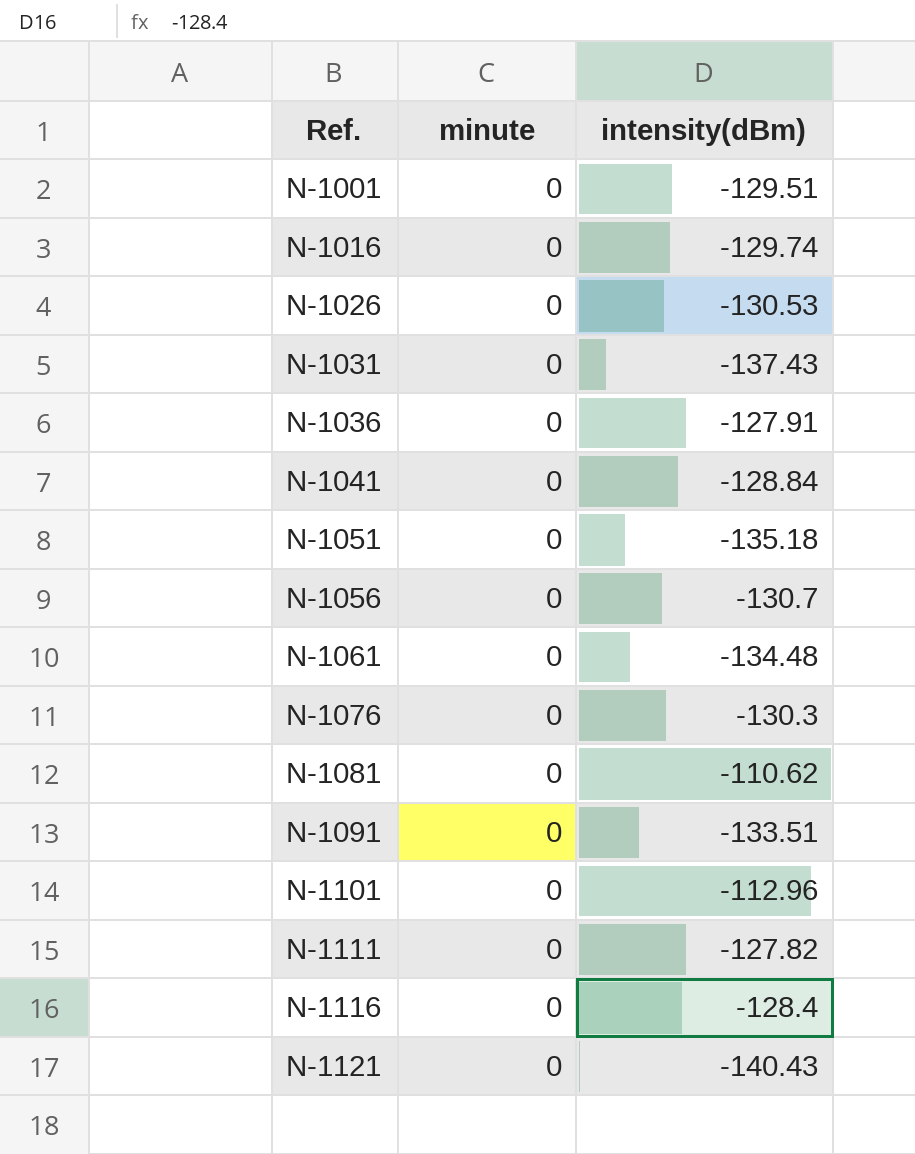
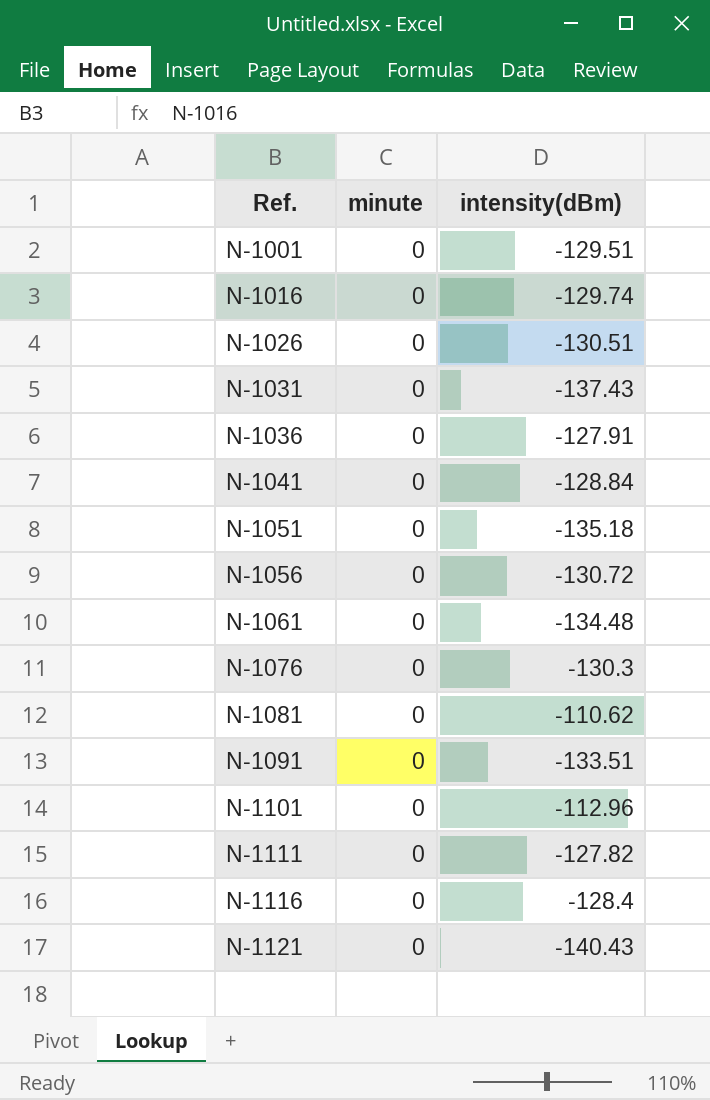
N-1026 | intensity(dBm): -130.53 -> -130.51
N-1056 | intensity(dBm): -130.7 -> -130.72

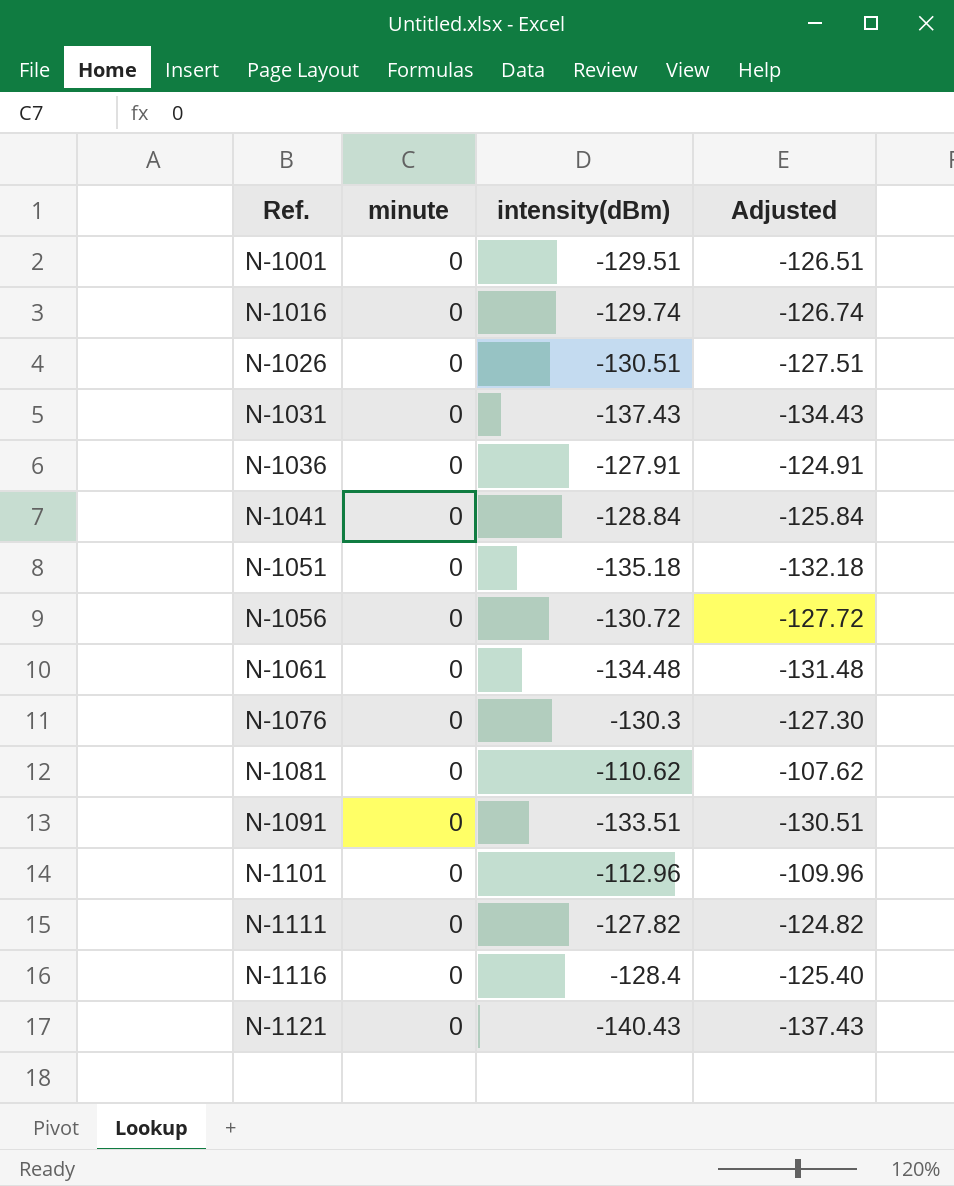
column Adjusted | formula: none -> [intensity(dBm)] + 3

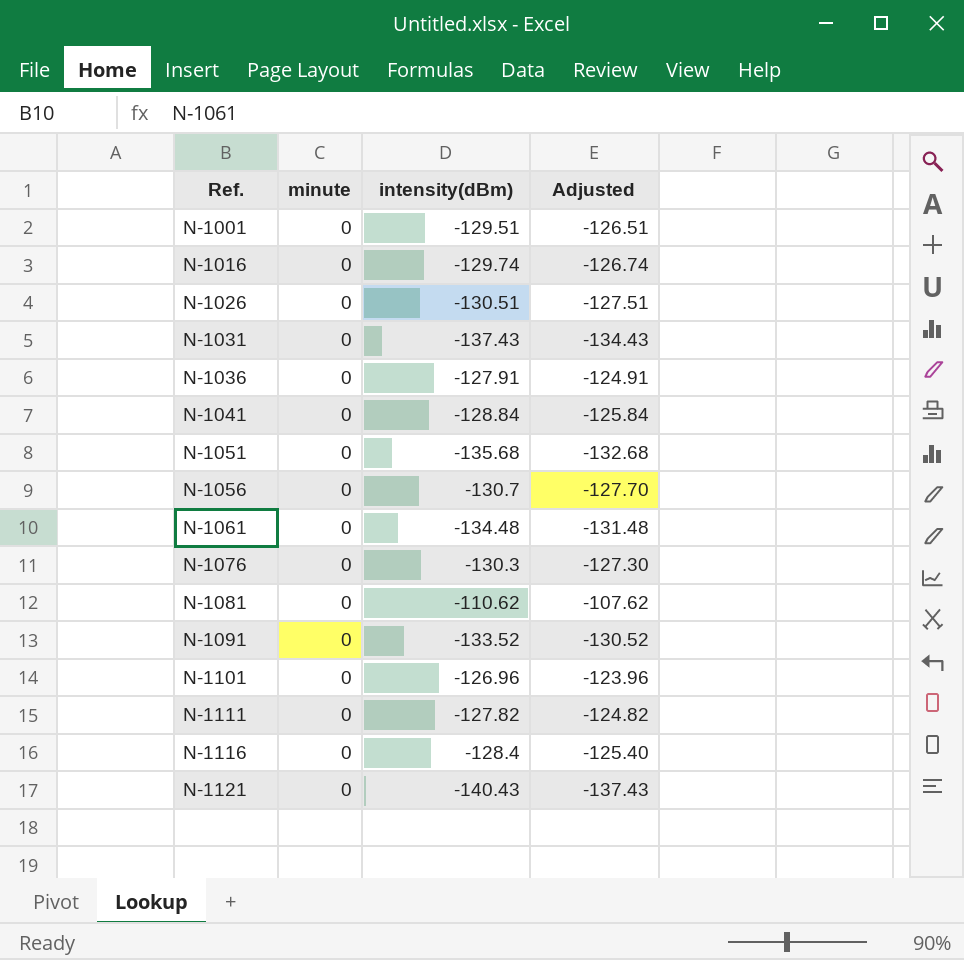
N-1051 | intensity(dBm): -135.18 -> -135.68
N-1051 | Adjusted: -132.18 -> -132.68
N-1056 | intensity(dBm): -130.72 -> -130.7
N-1056 | Adjusted: -127.72 -> -127.70
N-1091 | intensity(dBm): -133.51 -> -133.52
N-1091 | Adjusted: -130.51 -> -130.52
N-1101 | intensity(dBm): -112.96 -> -126.96
N-1101 | Adjusted: -109.96 -> -123.96

